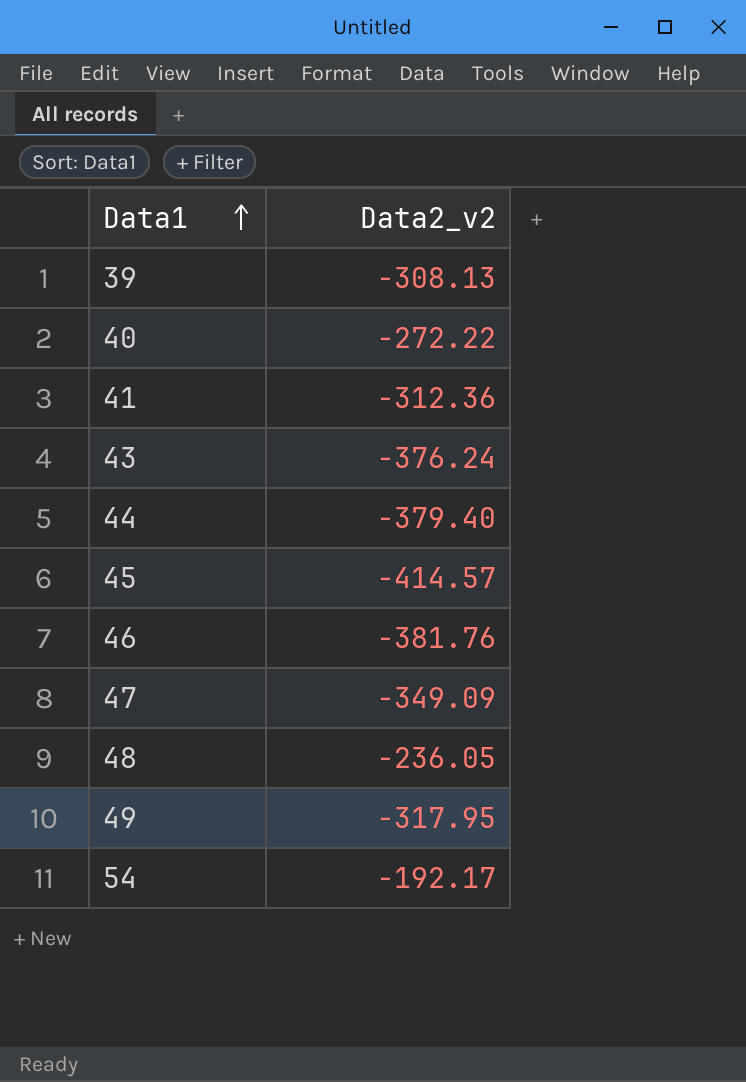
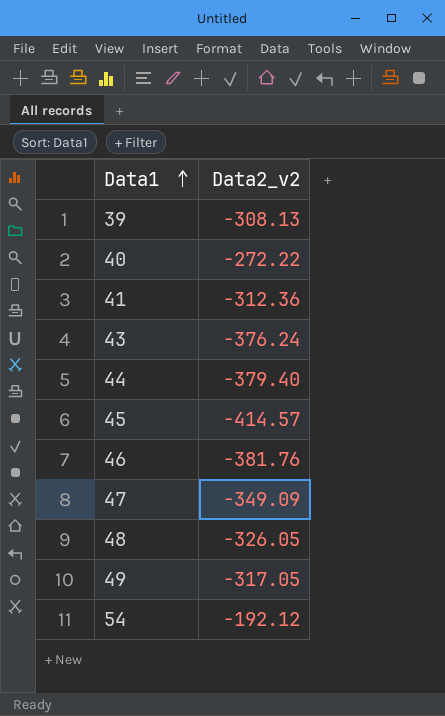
48 | Data2_v2: -236.05 -> -326.05
49 | Data2_v2: -317.95 -> -317.05
54 | Data2_v2: -192.17 -> -192.12

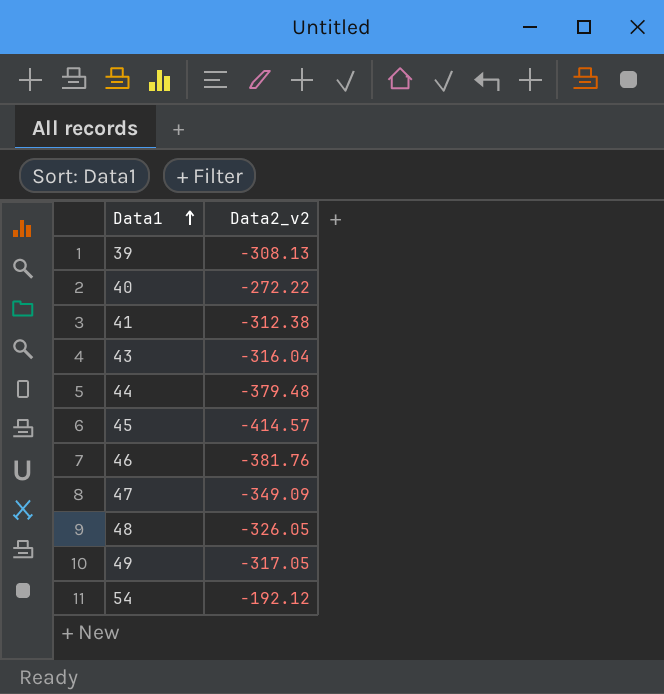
41 | Data2_v2: -312.36 -> -312.38
43 | Data2_v2: -376.24 -> -316.04
44 | Data2_v2: -379.40 -> -379.48

